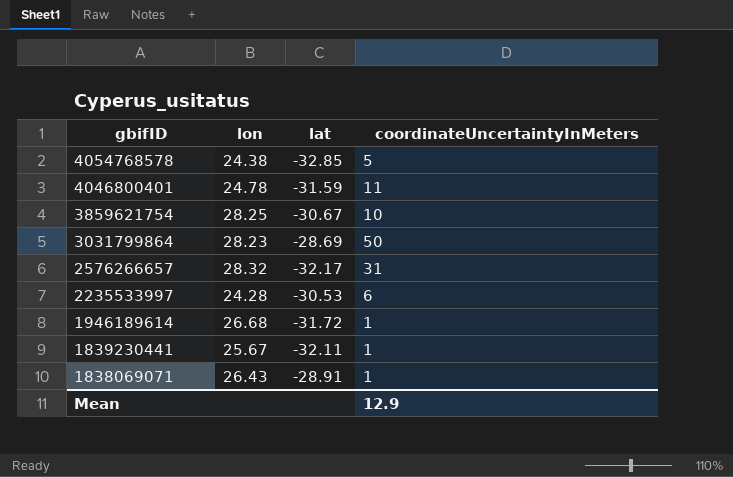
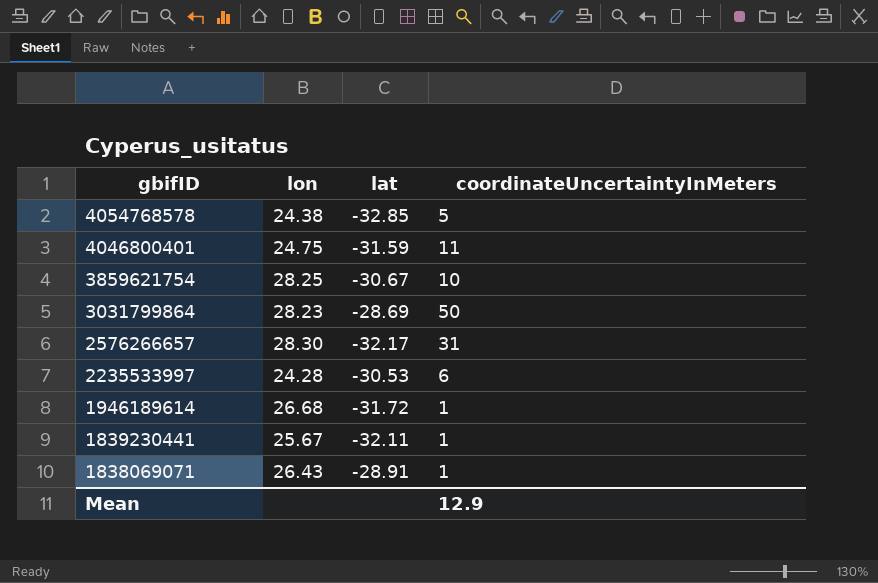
4046800401 | lon: 24.78 -> 24.75
2576266657 | lon: 28.32 -> 28.30

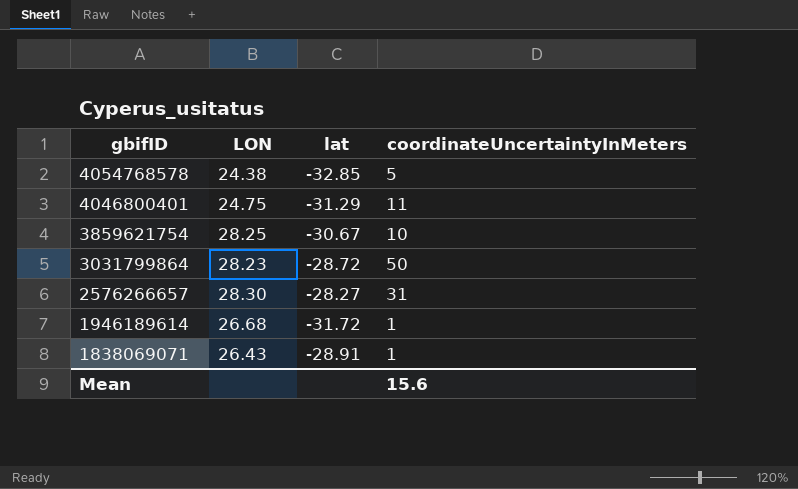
column name: lon -> LON
row 2235533997: 24.28 | -30.53 | 6 -> none
row 1839230441: 25.67 | -32.11 | 1 -> none
4046800401 | lat: -31.59 -> -31.29
3031799864 | lat: -28.69 -> -28.72
2576266657 | lat: -32.17 -> -28.27
Mean | coordinateUncertaintyInMeters: 12.9 -> 15.6

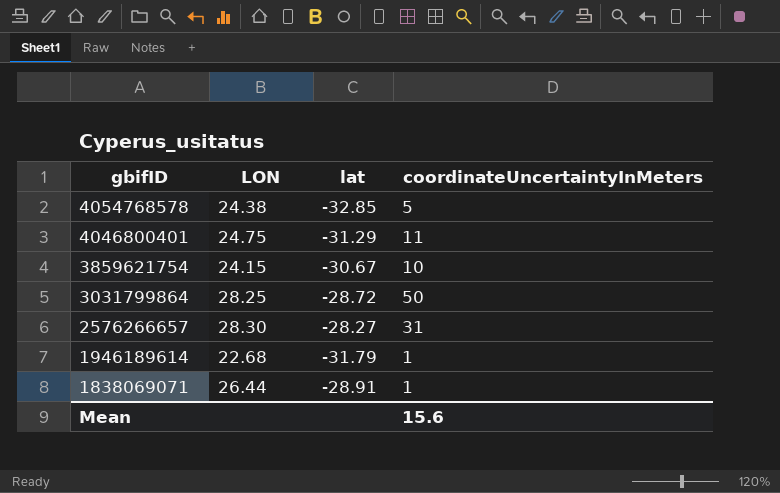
3859621754 | LON: 28.25 -> 24.15
3031799864 | LON: 28.23 -> 28.25
1946189614 | LON: 26.68 -> 22.68
1946189614 | lat: -31.72 -> -31.79
1838069071 | LON: 26.43 -> 26.44

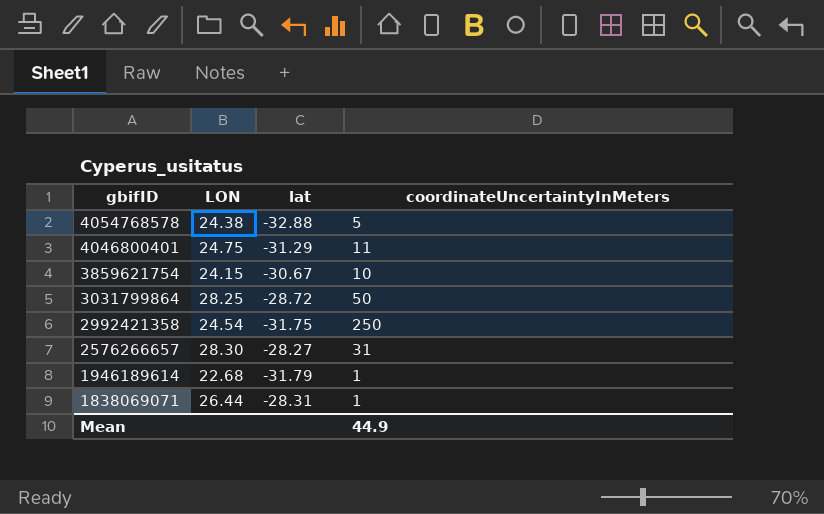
4054768578 | lat: -32.85 -> -32.88
row 2992421358: none -> 24.54 | -31.75 | 250
1838069071 | lat: -28.91 -> -28.31
Mean | coordinateUncertaintyInMeters: 15.6 -> 44.9

